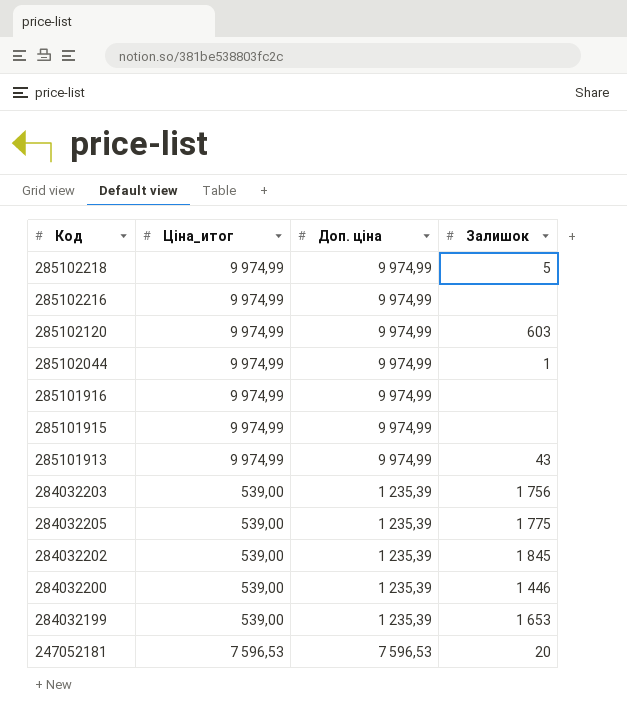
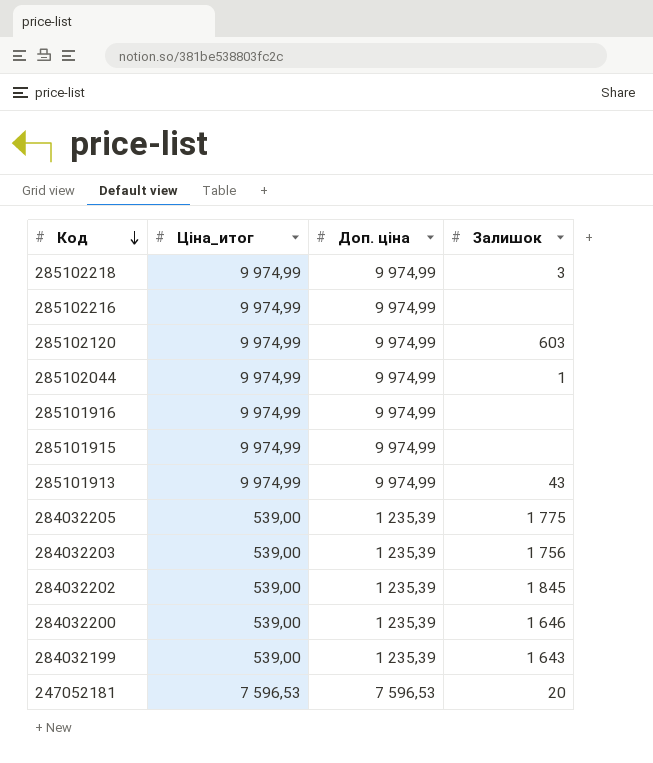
row order: none -> Код descending
285102218 | Залишок: 5 -> 3
284032200 | Залишок: 1 446 -> 1 646
284032199 | Залишок: 1 653 -> 1 643

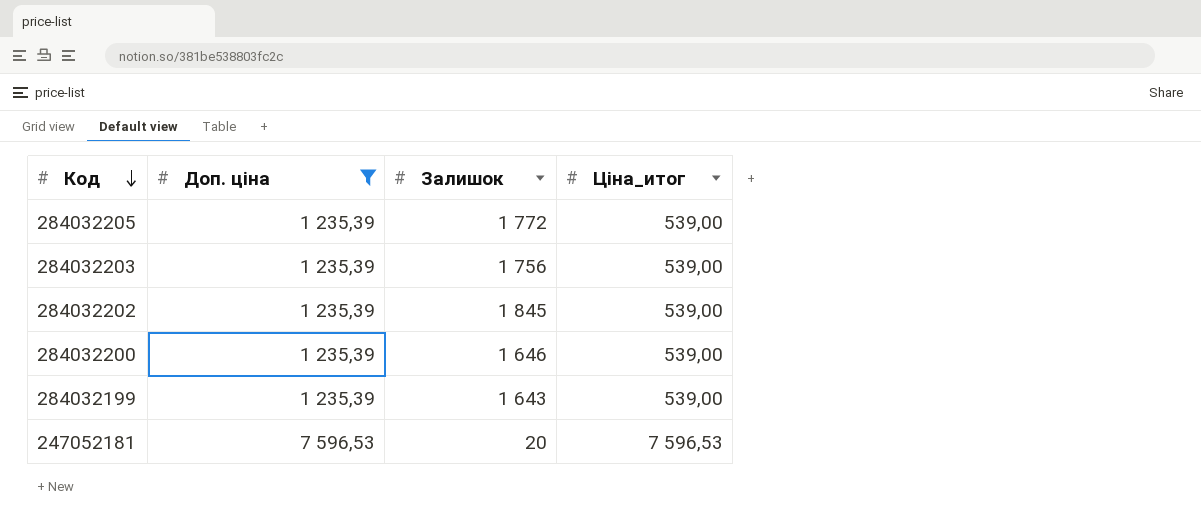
filter: none -> Доп. ціна != 9 974,99
column Ціна_итог | position: 2 -> 4
284032205 | Залишок: 1 775 -> 1 772

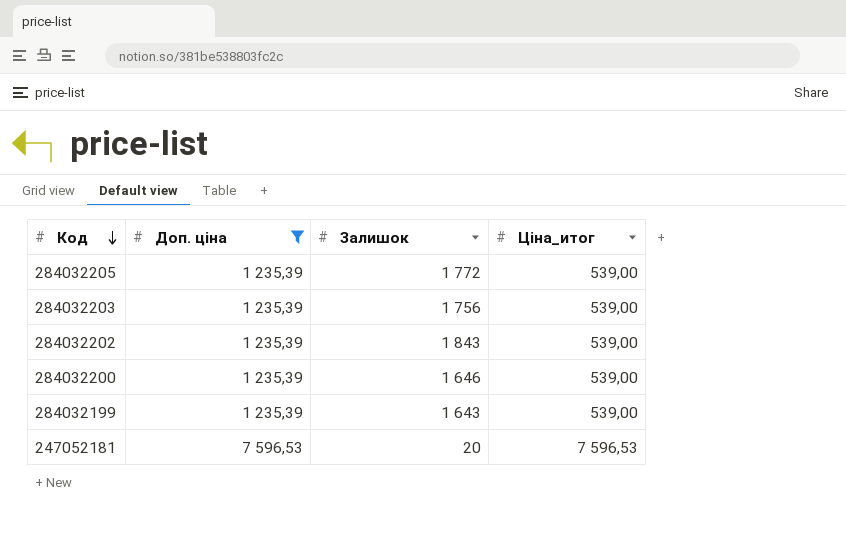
284032202 | Залишок: 1 845 -> 1 843

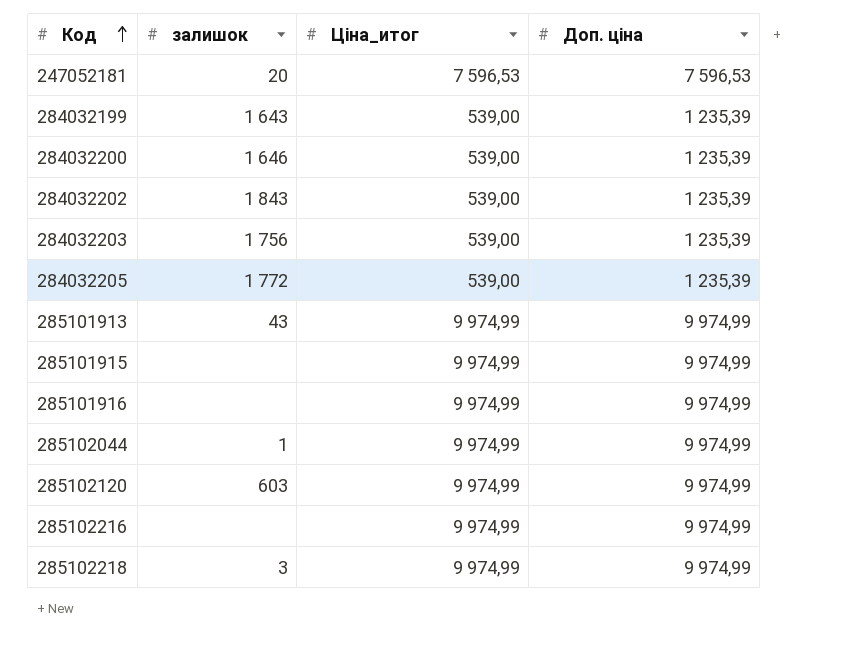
filter: Доп. ціна != 9 974,99 -> none
row order: Код descending -> Код ascending
column name: Залишок -> залишок
column Доп. ціна | position: 2 -> 4

